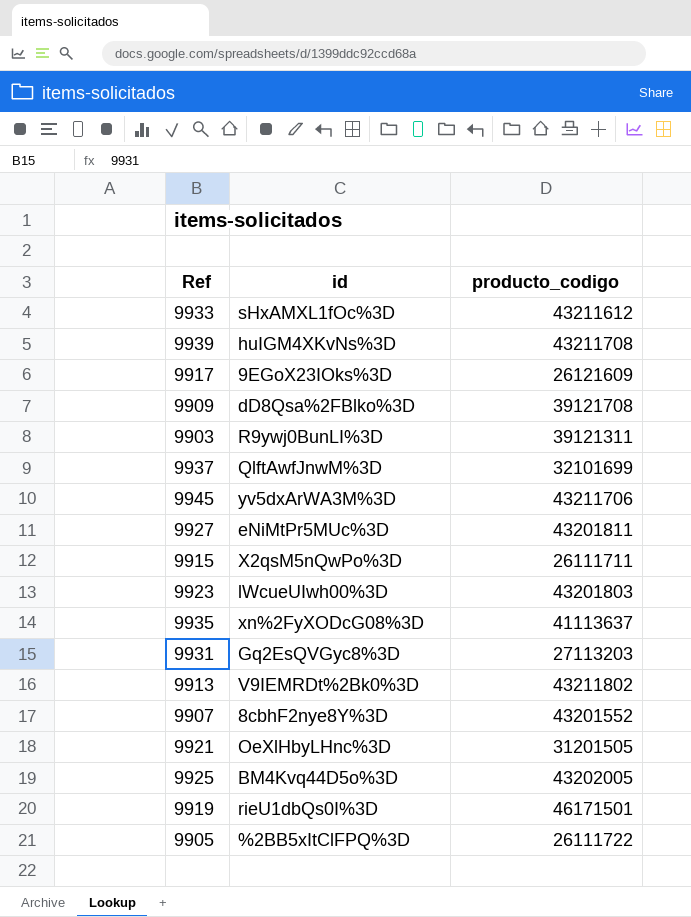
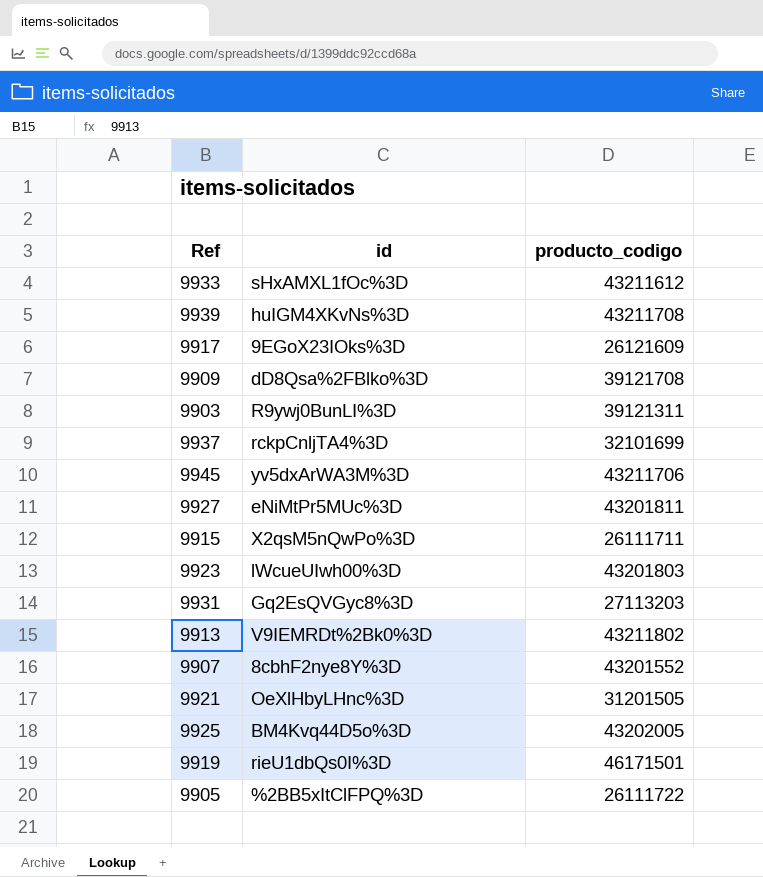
row 9935: xn%2FyXODcG08%3D | 41113637 -> none
9937 | id: QlftAwfJnwM%3D -> rckpCnljTA4%3D

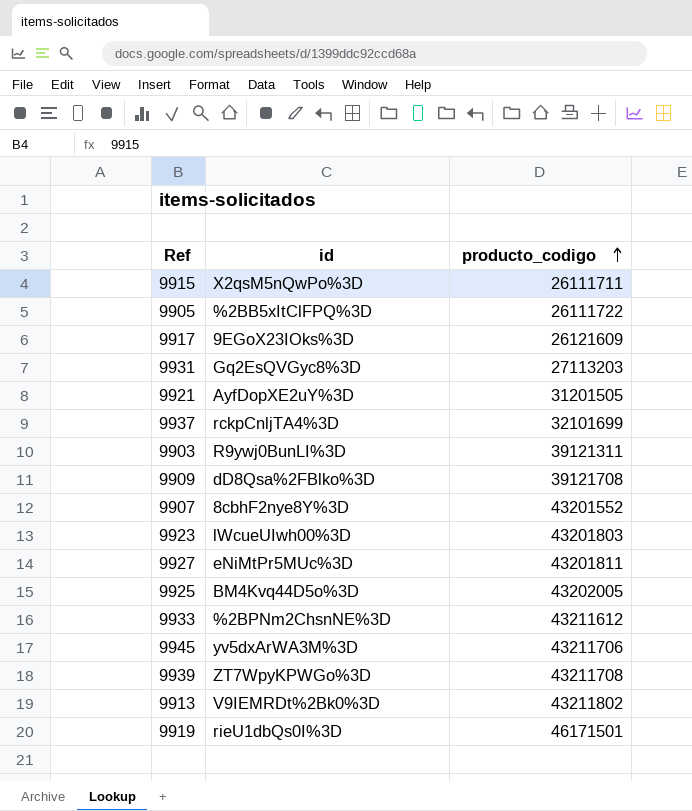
row order: none -> producto_codigo ascending
9921 | id: OeXlHbyLHnc%3D -> AyfDopXE2uY%3D
9933 | id: sHxAMXL1fOc%3D -> %2BPNm2ChsnNE%3D
9939 | id: huIGM4XKvNs%3D -> ZT7WpyKPWGo%3D

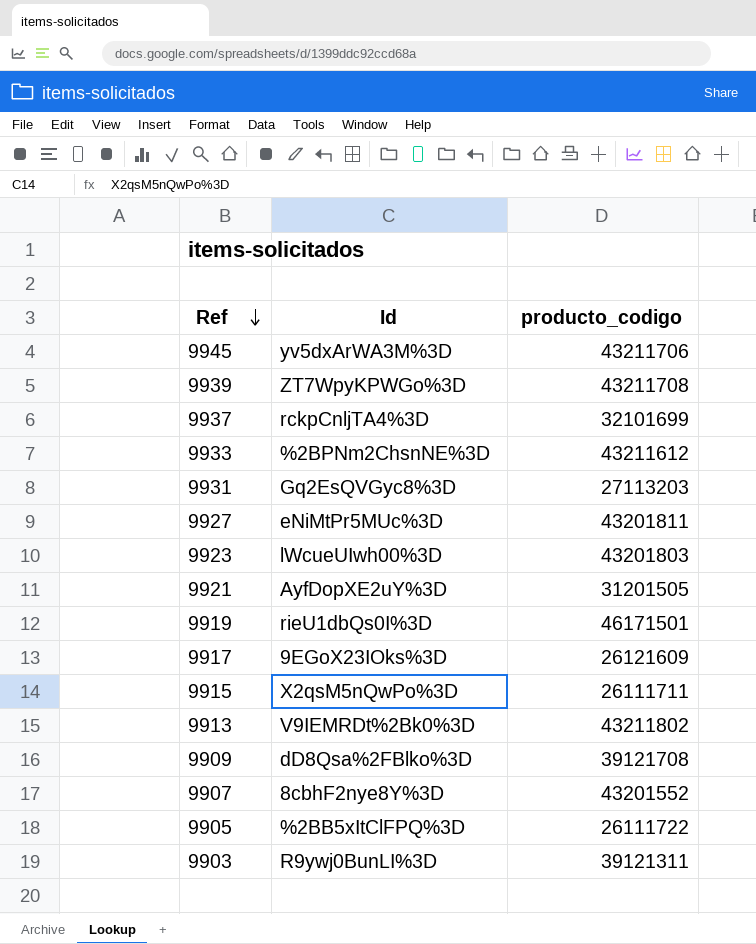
row order: producto_codigo ascending -> Ref descending
column name: id -> Id
row 9925: BM4Kvq44D5o%3D | 43202005 -> none

